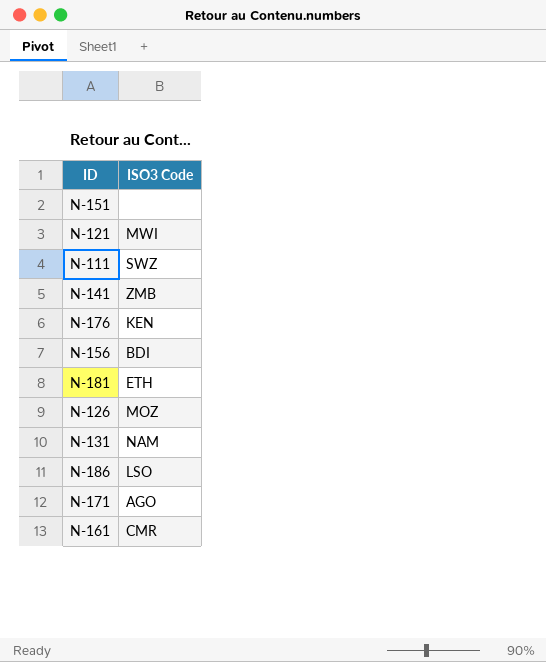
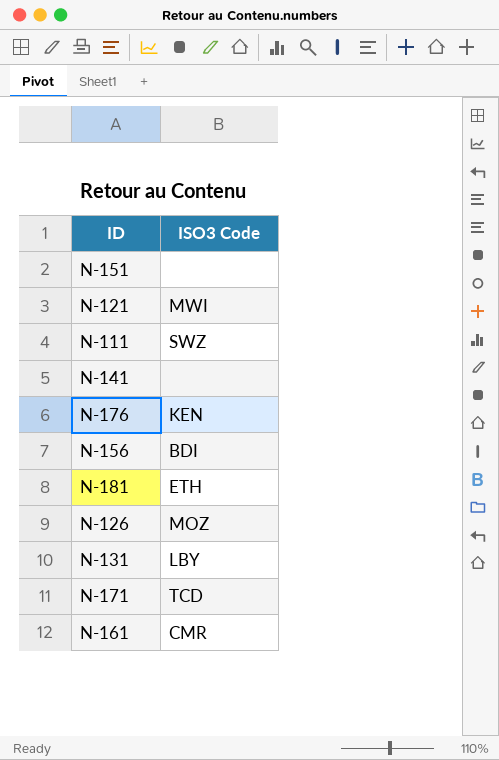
row N-186: LSO -> none
N-141 | ISO3 Code: ZMB -> none
N-131 | ISO3 Code: NAM -> LBY
N-171 | ISO3 Code: AGO -> TCD

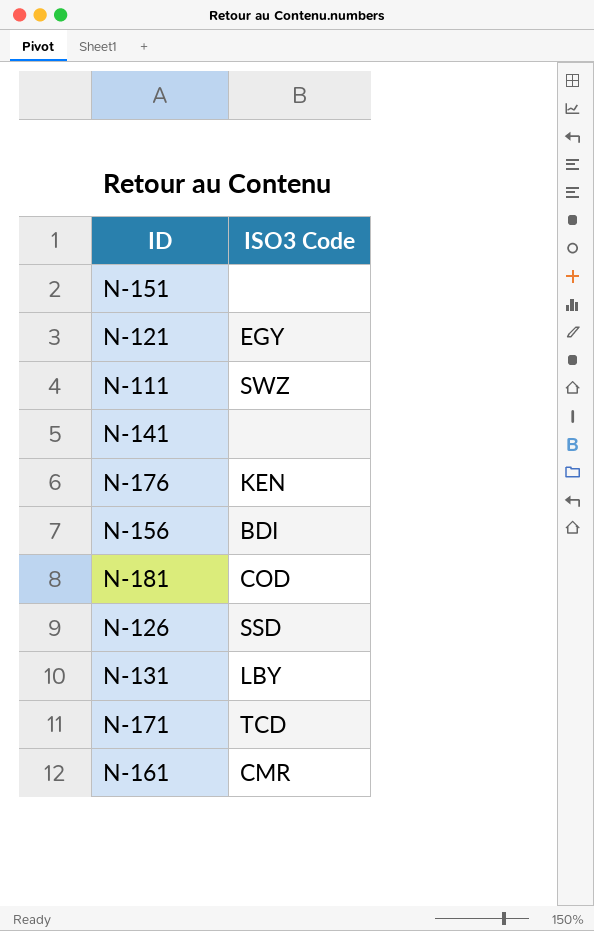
N-121 | ISO3 Code: MWI -> EGY
N-181 | ISO3 Code: ETH -> COD
N-126 | ISO3 Code: MOZ -> SSD

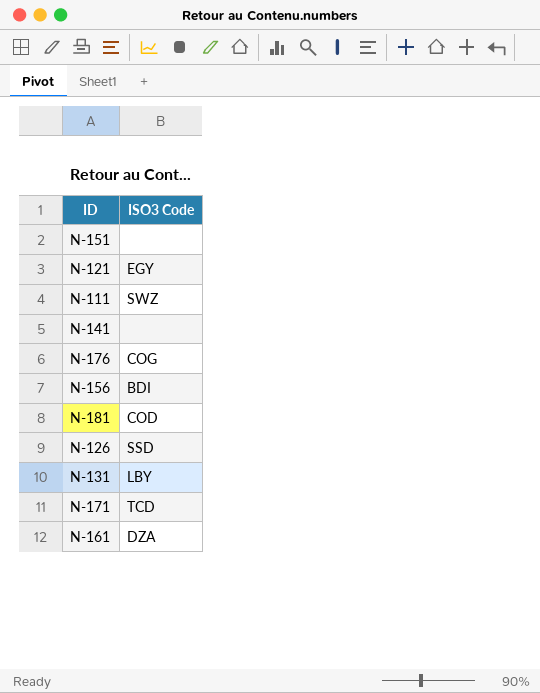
N-176 | ISO3 Code: KEN -> COG
N-161 | ISO3 Code: CMR -> DZA

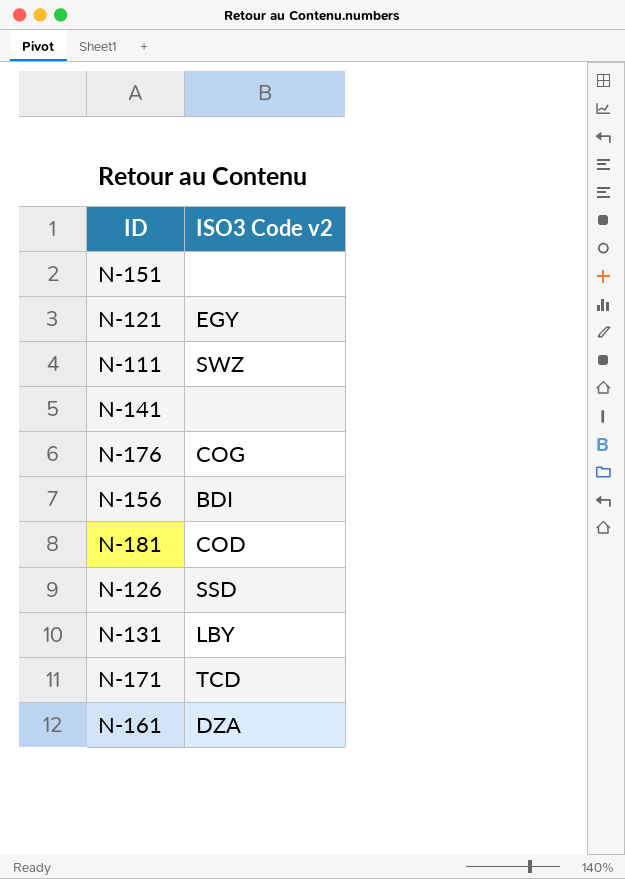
column name: ISO3 Code -> ISO3 Code v2

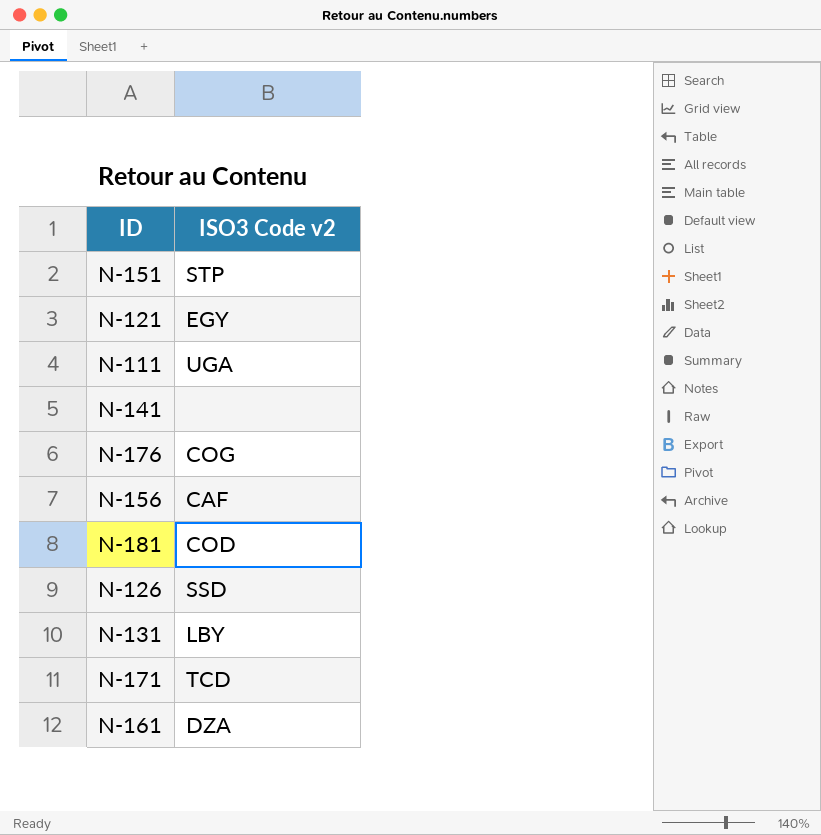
N-151 | ISO3 Code v2: none -> STP
N-111 | ISO3 Code v2: SWZ -> UGA
N-156 | ISO3 Code v2: BDI -> CAF

